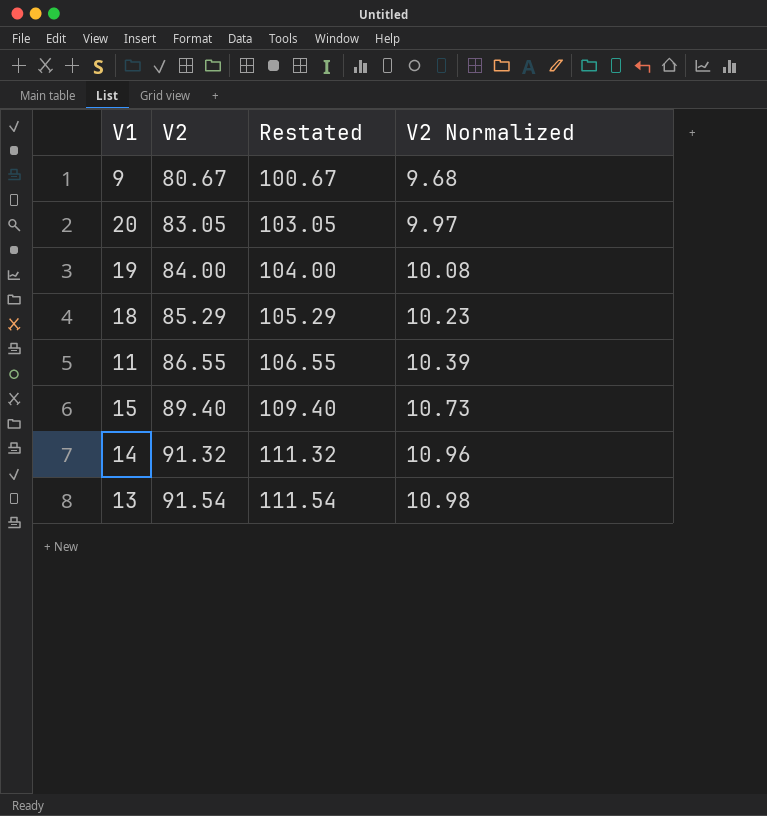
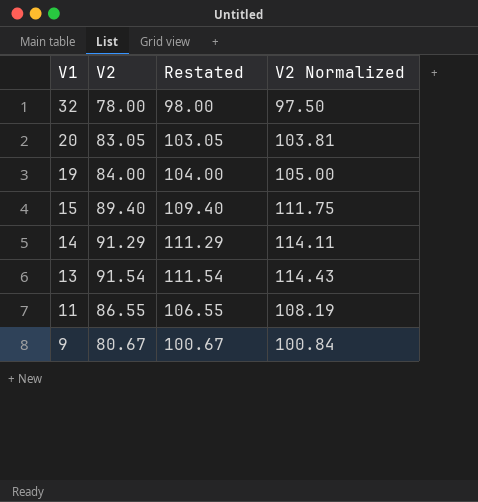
row order: V2 ascending -> V1 descending
column V2 Normalized | formula: [V2] * 0.12 -> [V2] * 1.25
row 18: 85.29 | 105.29 | 10.23 -> none
row 32: none -> 78.00 | 98.00 | 97.50
14 | V2: 91.32 -> 91.29
14 | Restated: 111.32 -> 111.29

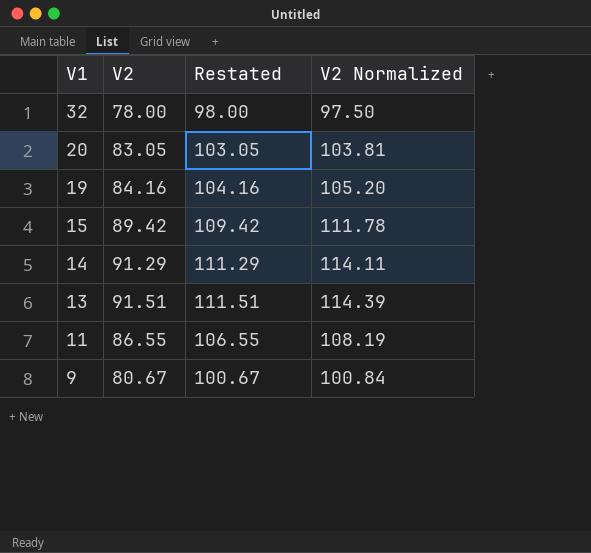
19 | V2: 84.00 -> 84.16
19 | Restated: 104.00 -> 104.16
19 | V2 Normalized: 105.00 -> 105.20
15 | V2: 89.40 -> 89.42
15 | Restated: 109.40 -> 109.42
15 | V2 Normalized: 111.75 -> 111.78
13 | V2: 91.54 -> 91.51
13 | Restated: 111.54 -> 111.51
13 | V2 Normalized: 114.43 -> 114.39

